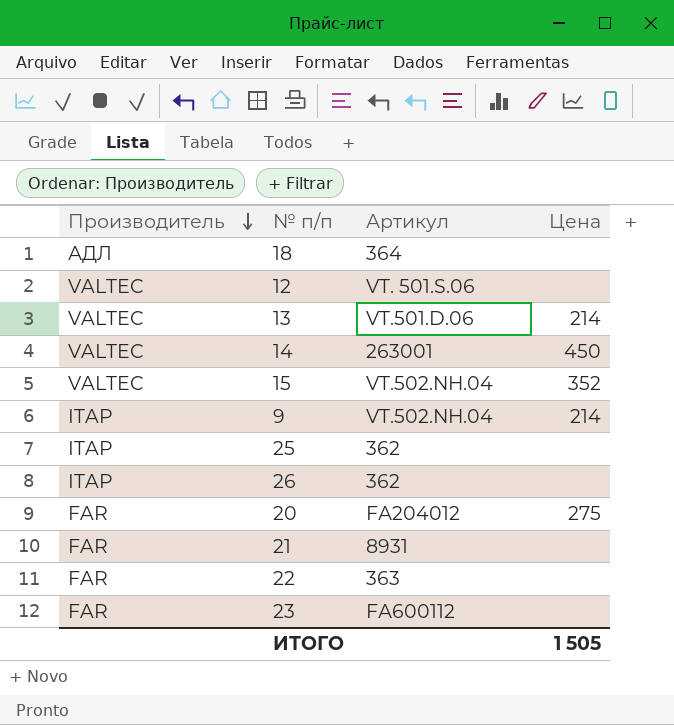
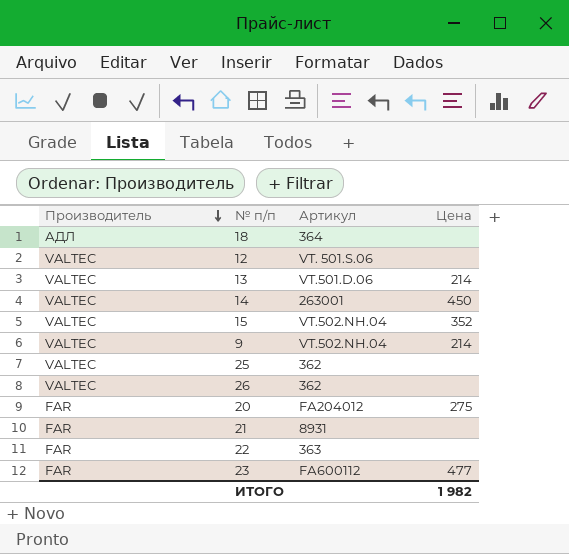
9 | Производитель: ITAP -> VALTEC
25 | Производитель: ITAP -> VALTEC
26 | Производитель: ITAP -> VALTEC
23 | Цена: none -> 477
ИТОГО | Цена: 1 505 -> 1 982

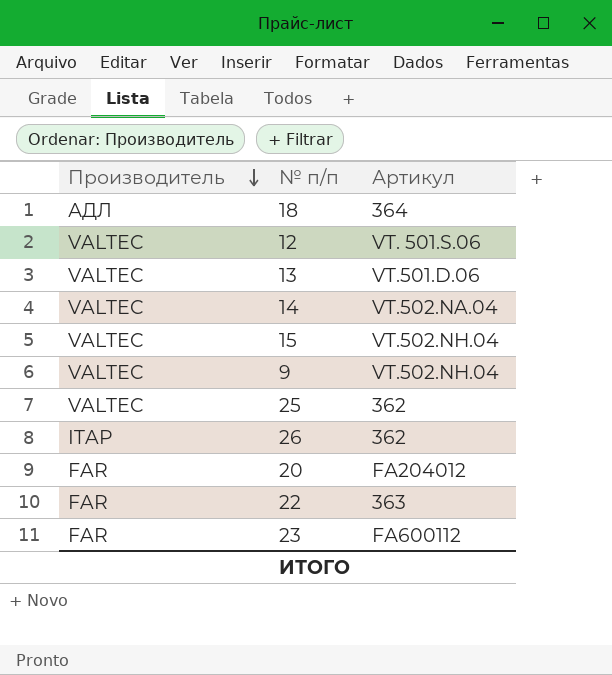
column Цена | position: 4 -> none
row 21: FAR | 8931 | none -> none
14 | Артикул: 263001 -> VT.502.NA.04
26 | Производитель: VALTEC -> ITAP

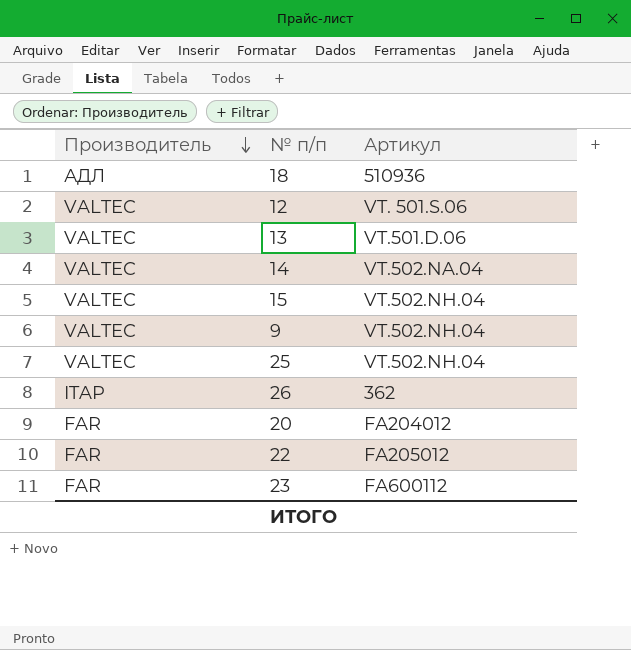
18 | Артикул: 364 -> 510936
25 | Артикул: 362 -> VT.502.NH.04
22 | Артикул: 363 -> FА205012

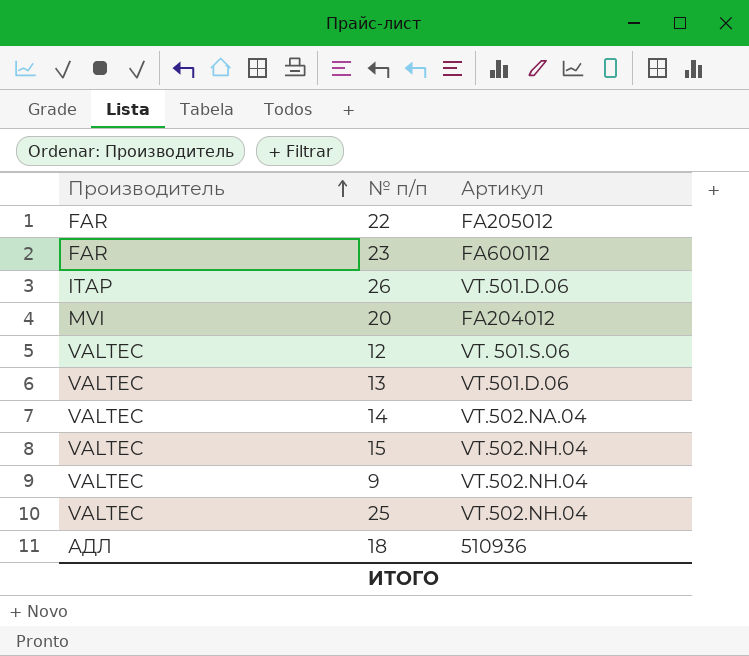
row order: Производитель descending -> Производитель ascending
26 | Артикул: 362 -> VT.501.D.06
20 | Производитель: FAR -> MVI

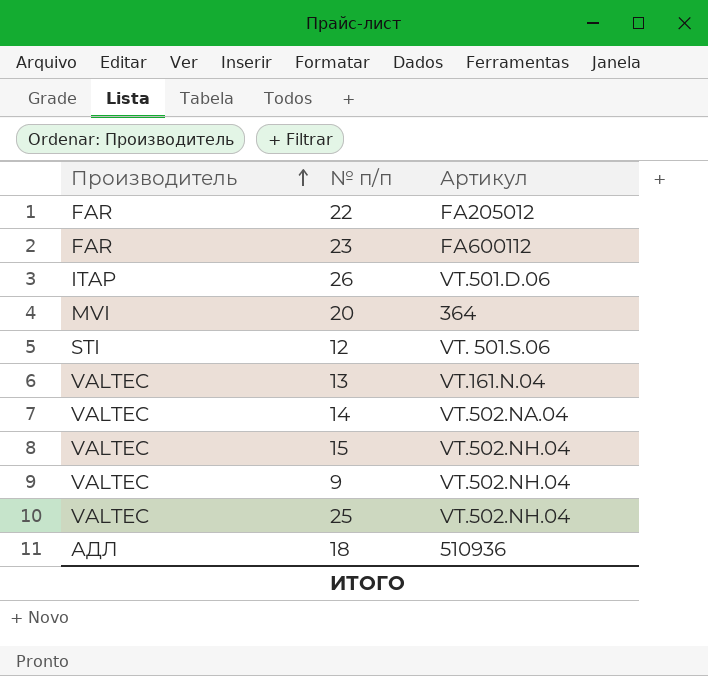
20 | Артикул: FА204012 -> 364
12 | Производитель: VALTEC -> STI
13 | Артикул: VT.501.D.06 -> VT.161.N.04

